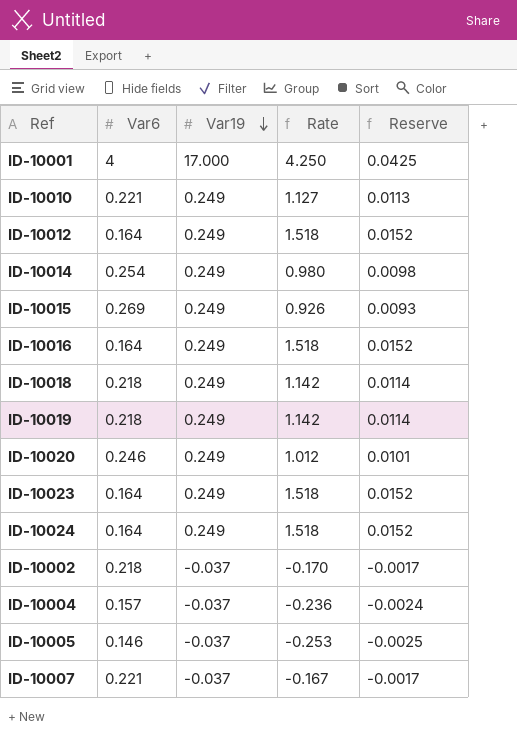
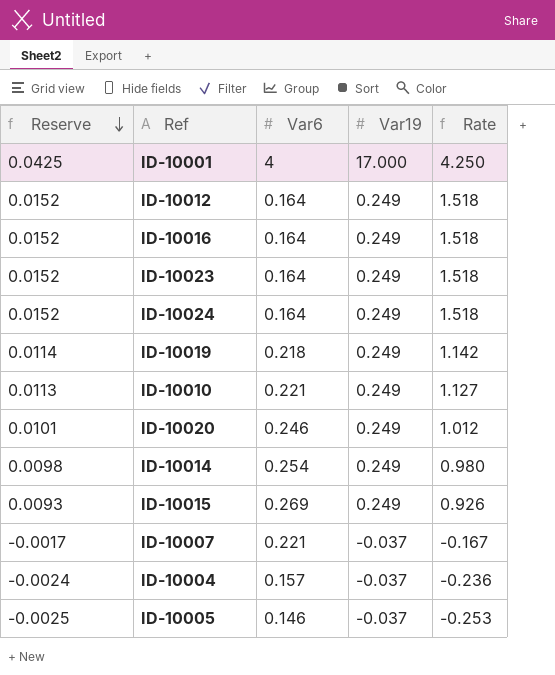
row order: Var19 descending -> Reserve descending
column Reserve | position: 5 -> 1
row ID-10018: 0.218 | 0.249 | 1.142 | 0.0114 -> none
row ID-10002: 0.218 | -0.037 | -0.170 | -0.0017 -> none

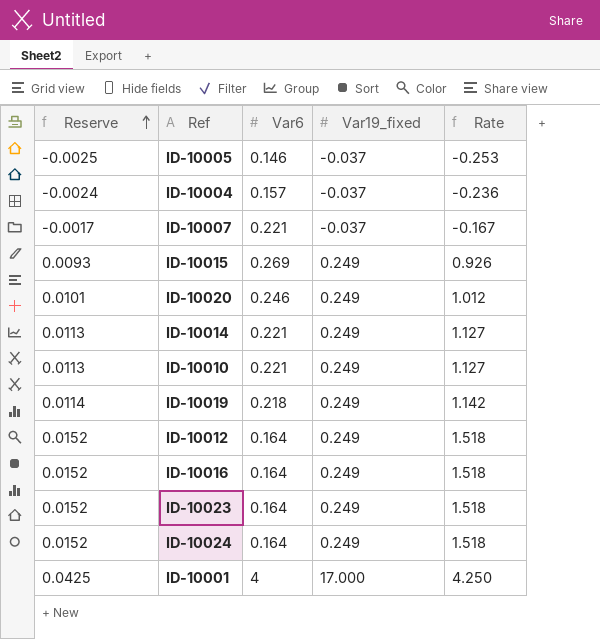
row order: Reserve descending -> Reserve ascending
column name: Var19 -> Var19_fixed
ID-10014 | Reserve: 0.0098 -> 0.0113
ID-10014 | Var6: 0.254 -> 0.221
ID-10014 | Rate: 0.980 -> 1.127

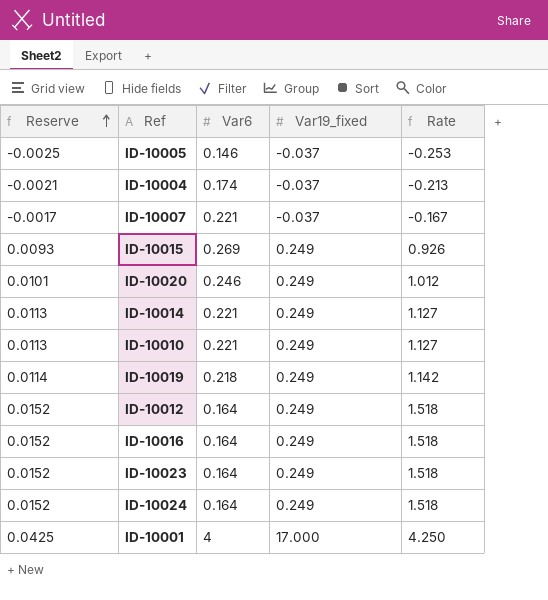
ID-10004 | Reserve: -0.0024 -> -0.0021
ID-10004 | Var6: 0.157 -> 0.174
ID-10004 | Rate: -0.236 -> -0.213

